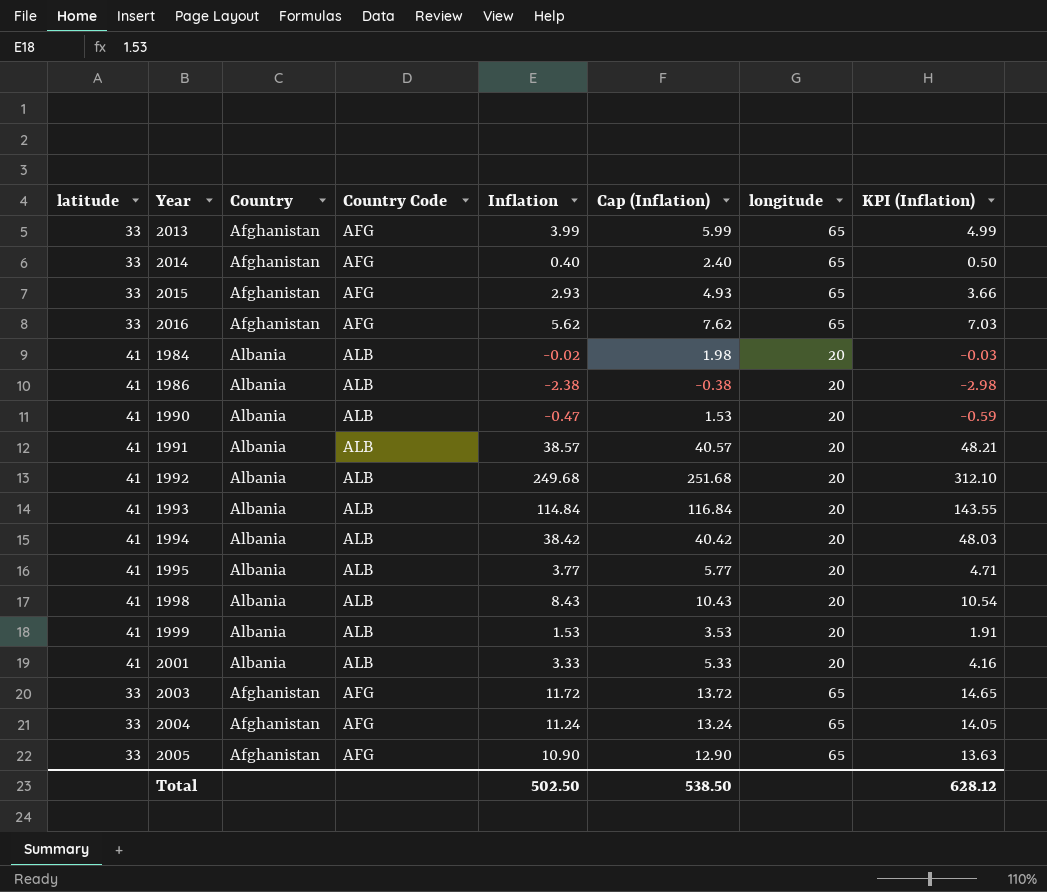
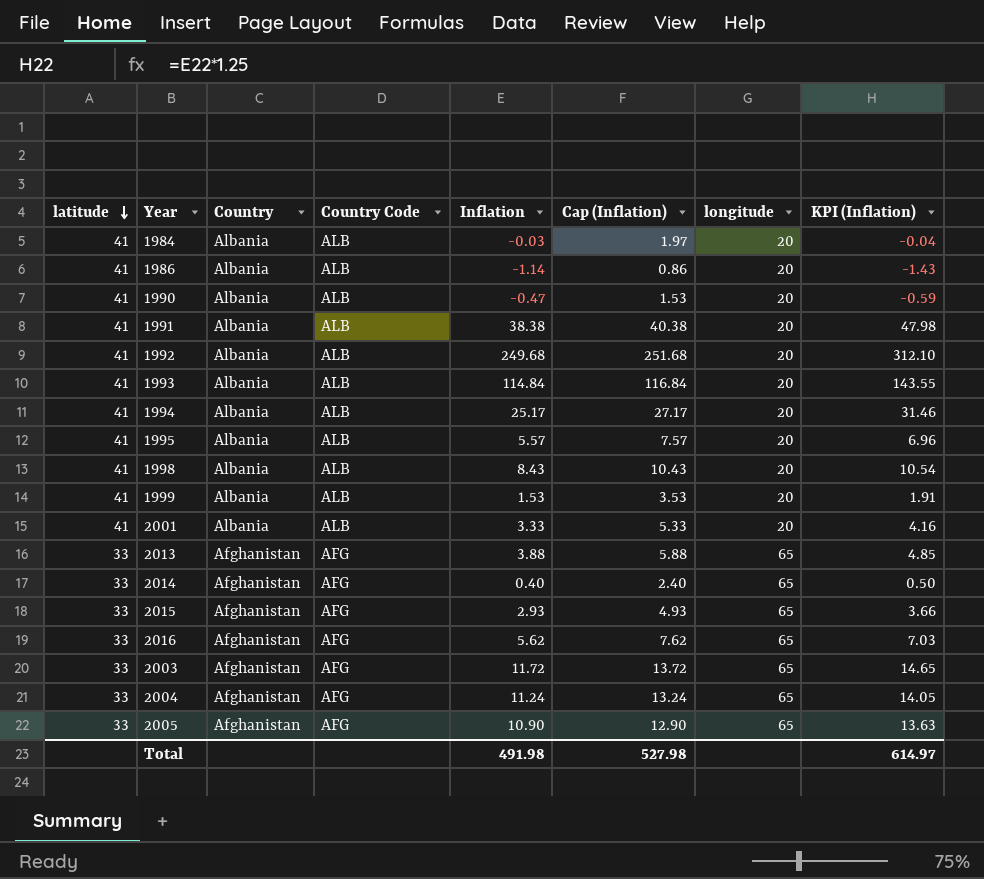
row order: none -> latitude descending
1984 | Inflation: -0.02 -> -0.03
1984 | Cap (Inflation): 1.98 -> 1.97
1984 | KPI (Inflation): -0.03 -> -0.04
1986 | Inflation: -2.38 -> -1.14
1986 | Cap (Inflation): -0.38 -> 0.86
1986 | KPI (Inflation): -2.98 -> -1.43
1991 | Inflation: 38.57 -> 38.38
1991 | Cap (Inflation): 40.57 -> 40.38
1991 | KPI (Inflation): 48.21 -> 47.98
1994 | Inflation: 38.42 -> 25.17
1994 | Cap (Inflation): 40.42 -> 27.17
1994 | KPI (Inflation): 48.03 -> 31.46
1995 | Inflation: 3.77 -> 5.57
1995 | Cap (Inflation): 5.77 -> 7.57
1995 | KPI (Inflation): 4.71 -> 6.96
2013 | Inflation: 3.99 -> 3.88
2013 | Cap (Inflation): 5.99 -> 5.88
2013 | KPI (Inflation): 4.99 -> 4.85
Total | Inflation: 502.50 -> 491.98
Total | Cap (Inflation): 538.50 -> 527.98
Total | KPI (Inflation): 628.12 -> 614.97

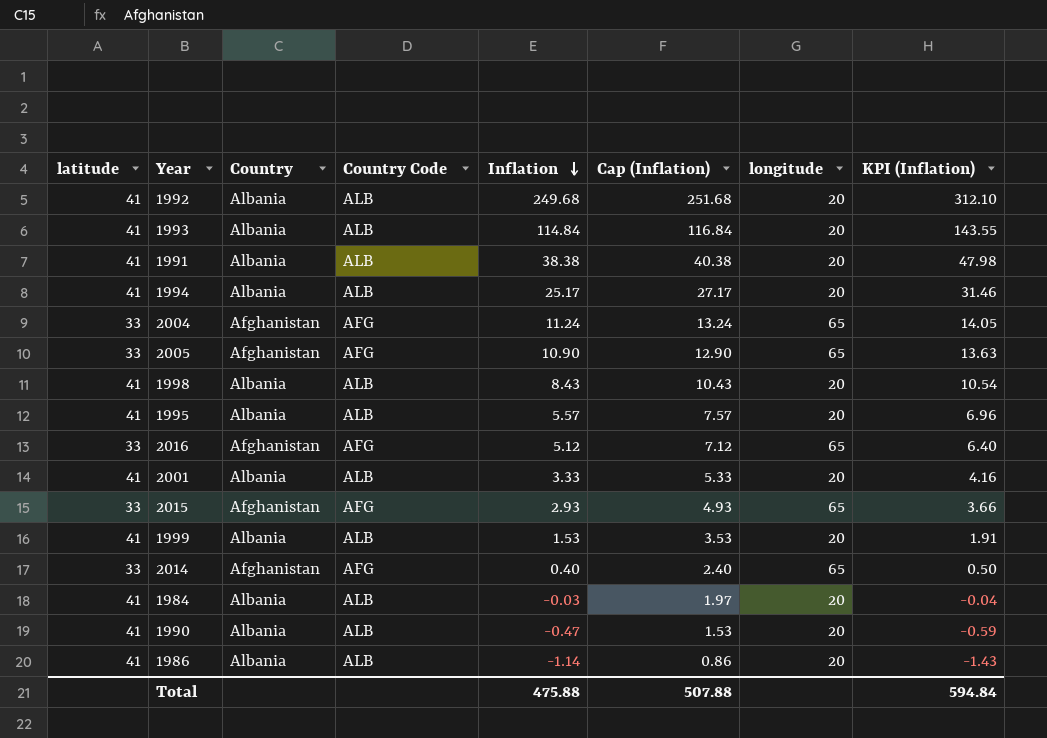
row order: latitude descending -> Inflation descending
row 2013: 33 | Afghanistan | AFG | 3.88 | 5.88 | 65 | 4.85 -> none
row 2003: 33 | Afghanistan | AFG | 11.72 | 13.72 | 65 | 14.65 -> none
2016 | Inflation: 5.62 -> 5.12
2016 | Cap (Inflation): 7.62 -> 7.12
2016 | KPI (Inflation): 7.03 -> 6.40
Total | Inflation: 491.98 -> 475.88
Total | Cap (Inflation): 527.98 -> 507.88
Total | KPI (Inflation): 614.97 -> 594.84

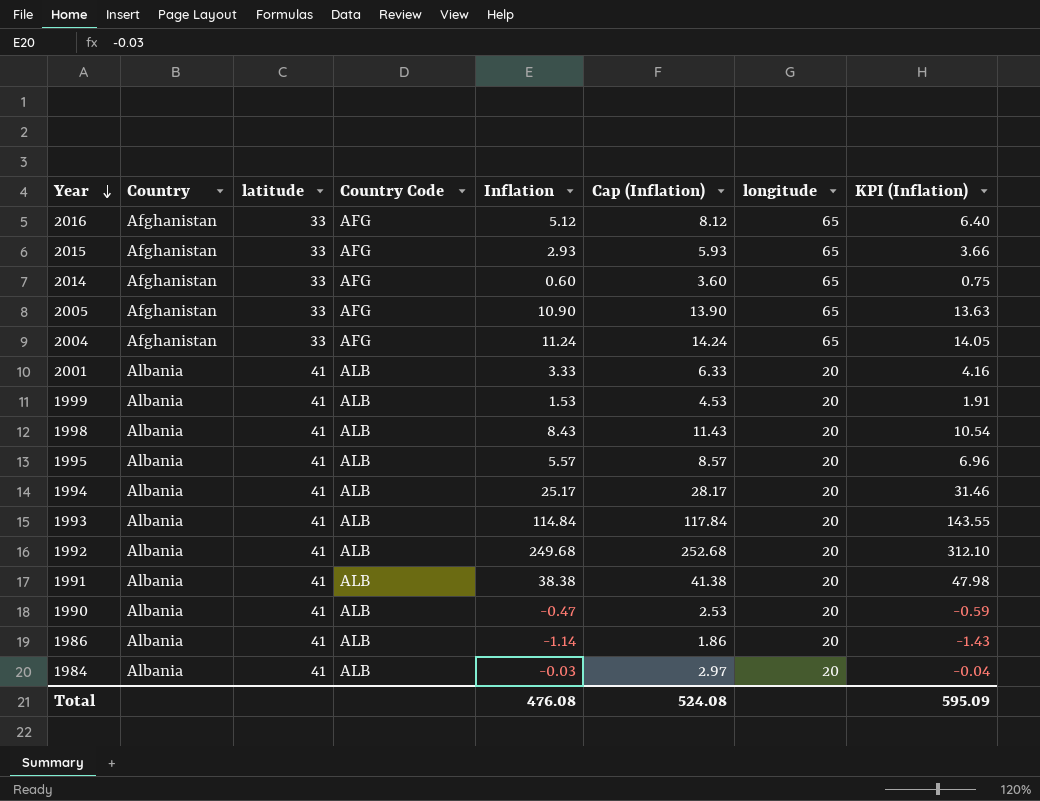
row order: Inflation descending -> Year descending
column latitude | position: 1 -> 3
column Cap (Inflation) | formula: [Inflation] + 2 -> [Inflation] + 3
2014 | Inflation: 0.40 -> 0.60
2014 | KPI (Inflation): 0.50 -> 0.75
Total | Inflation: 475.88 -> 476.08
Total | Cap (Inflation): 507.88 -> 524.08
Total | KPI (Inflation): 594.84 -> 595.09

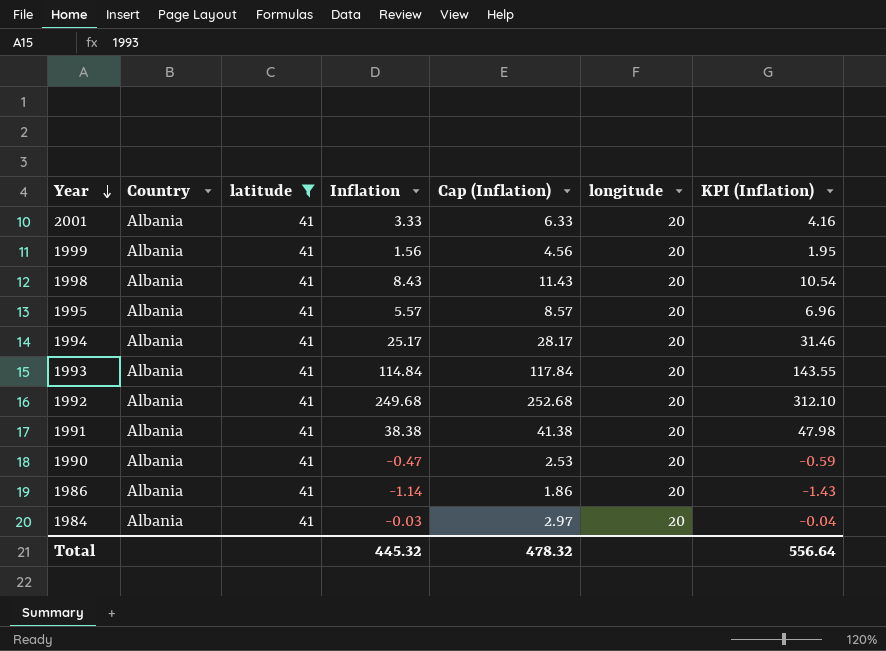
filter: none -> latitude = 41
column Country Code | position: 4 -> none
1999 | Inflation: 1.53 -> 1.56
1999 | Cap (Inflation): 4.53 -> 4.56
1999 | KPI (Inflation): 1.91 -> 1.95
Total | Inflation: 476.08 -> 445.32
Total | Cap (Inflation): 524.08 -> 478.32
Total | KPI (Inflation): 595.09 -> 556.64

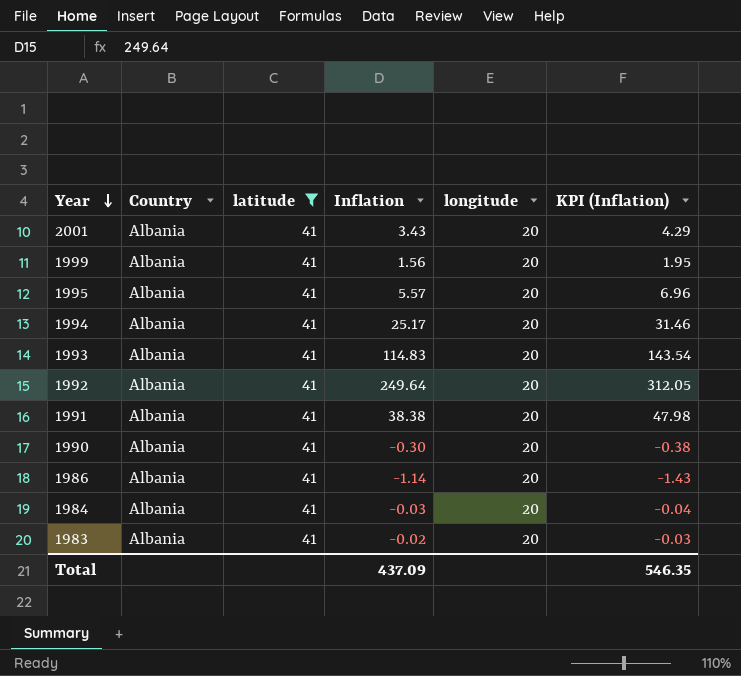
column Cap (Inflation) | formula: [Inflation] + 3 -> none
row 1998: Albania | 41 | 8.43 | 11.43 | 20 | 10.54 -> none
2001 | Inflation: 3.33 -> 3.43
2001 | KPI (Inflation): 4.16 -> 4.29
1993 | Inflation: 114.84 -> 114.83
1993 | KPI (Inflation): 143.55 -> 143.54
1992 | Inflation: 249.68 -> 249.64
1992 | KPI (Inflation): 312.10 -> 312.05
1990 | Inflation: -0.47 -> -0.30
1990 | KPI (Inflation): -0.59 -> -0.38
row 1983: none -> Albania | 41 | -0.02 | 20 | -0.03
Total | Inflation: 445.32 -> 437.09
Total | KPI (Inflation): 556.64 -> 546.35

